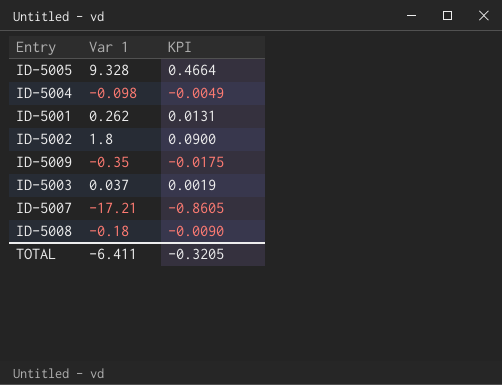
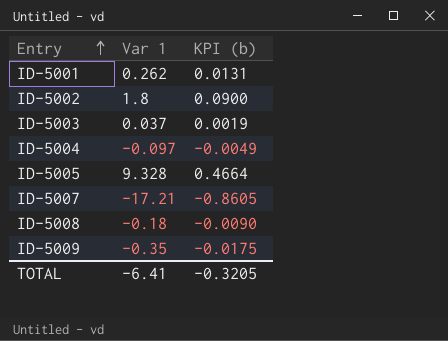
row order: none -> Entry ascending
column name: KPI -> KPI (b)
ID-5004 | Var 1: -0.098 -> -0.097
TOTAL | Var 1: -6.411 -> -6.41

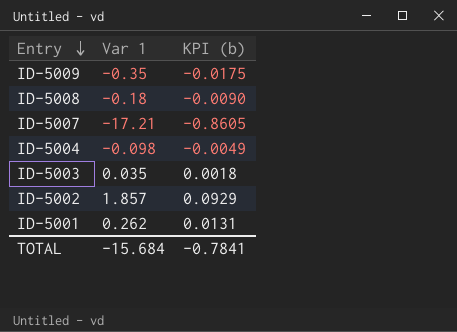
row order: Entry ascending -> Entry descending
row ID-5005: 9.328 | 0.4664 -> none
ID-5004 | Var 1: -0.097 -> -0.098
ID-5003 | Var 1: 0.037 -> 0.035
ID-5003 | KPI (b): 0.0019 -> 0.0018
ID-5002 | Var 1: 1.8 -> 1.857
ID-5002 | KPI (b): 0.0900 -> 0.0929
TOTAL | Var 1: -6.41 -> -15.684
TOTAL | KPI (b): -0.3205 -> -0.7841

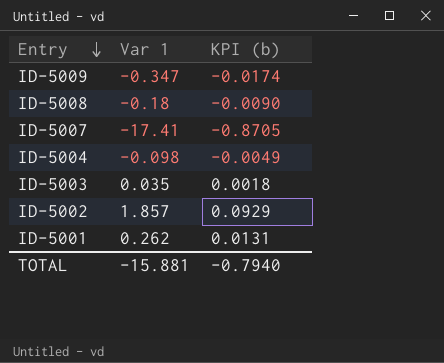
ID-5009 | Var 1: -0.35 -> -0.347
ID-5009 | KPI (b): -0.0175 -> -0.0174
ID-5007 | Var 1: -17.21 -> -17.41
ID-5007 | KPI (b): -0.8605 -> -0.8705
TOTAL | Var 1: -15.684 -> -15.881
TOTAL | KPI (b): -0.7841 -> -0.7940

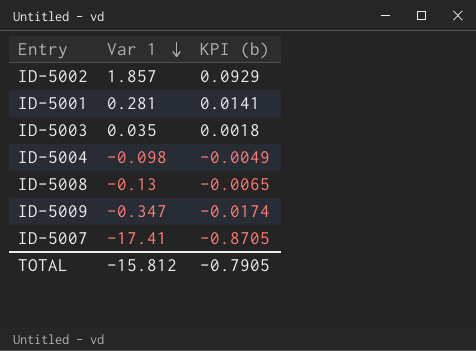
row order: Entry descending -> Var 1 descending
ID-5001 | Var 1: 0.262 -> 0.281
ID-5001 | KPI (b): 0.0131 -> 0.0141
ID-5008 | Var 1: -0.18 -> -0.13
ID-5008 | KPI (b): -0.0090 -> -0.0065
TOTAL | Var 1: -15.881 -> -15.812
TOTAL | KPI (b): -0.7940 -> -0.7905

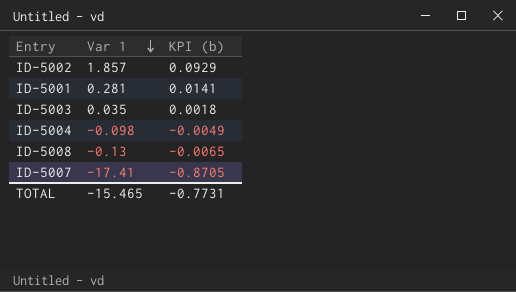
row ID-5009: -0.347 | -0.0174 -> none
TOTAL | Var 1: -15.812 -> -15.465
TOTAL | KPI (b): -0.7905 -> -0.7731

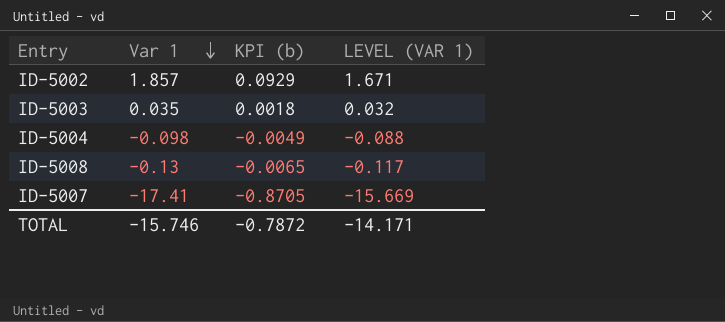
column LEVEL (VAR 1) | formula: none -> [Var 1] * 0.9
row ID-5001: 0.281 | 0.0141 -> none
TOTAL | Var 1: -15.465 -> -15.746
TOTAL | KPI (b): -0.7731 -> -0.7872

